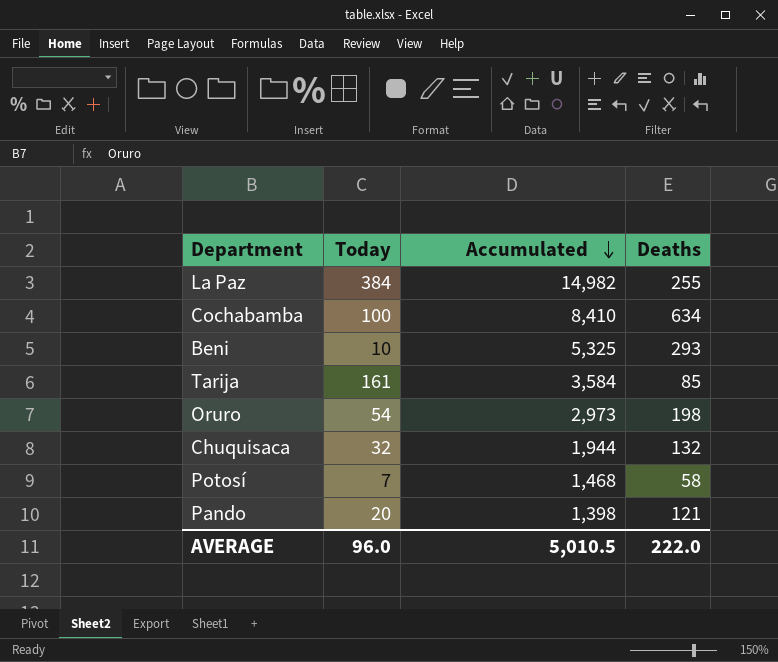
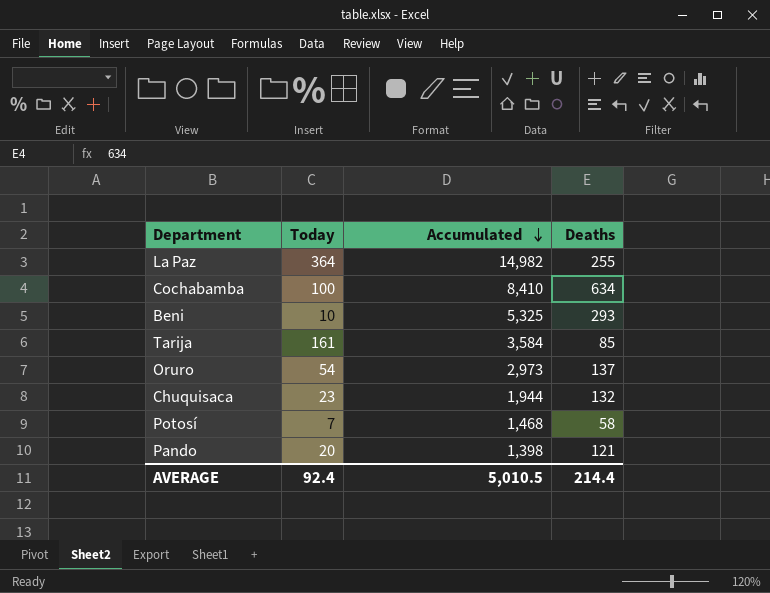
La Paz | Today: 384 -> 364
Oruro | Deaths: 198 -> 137
Chuquisaca | Today: 32 -> 23
AVERAGE | Today: 96.0 -> 92.4
AVERAGE | Deaths: 222.0 -> 214.4

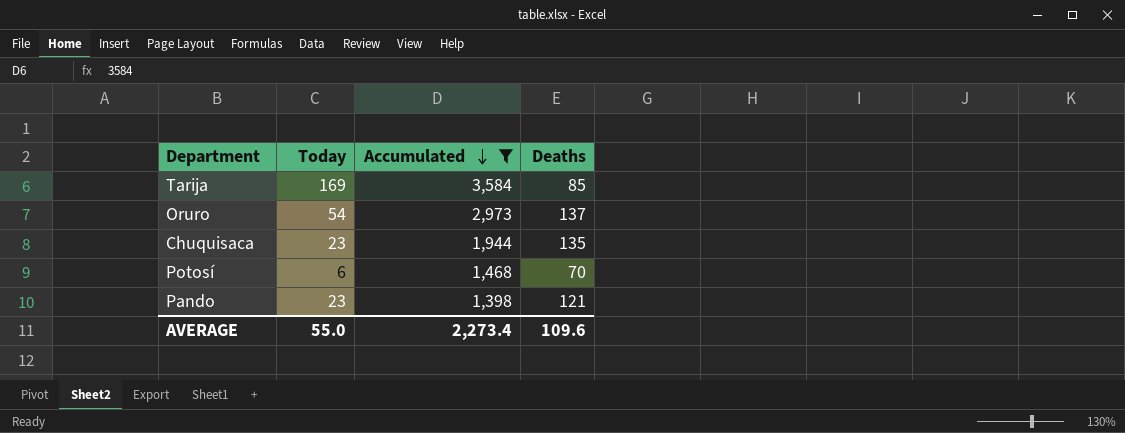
filter: none -> Accumulated <= 3,584
Tarija | Today: 161 -> 169
Chuquisaca | Deaths: 132 -> 135
Potosí | Today: 7 -> 6
Potosí | Deaths: 58 -> 70
Pando | Today: 20 -> 23
AVERAGE | Today: 92.4 -> 55.0
AVERAGE | Accumulated: 5,010.5 -> 2,273.4
AVERAGE | Deaths: 214.4 -> 109.6

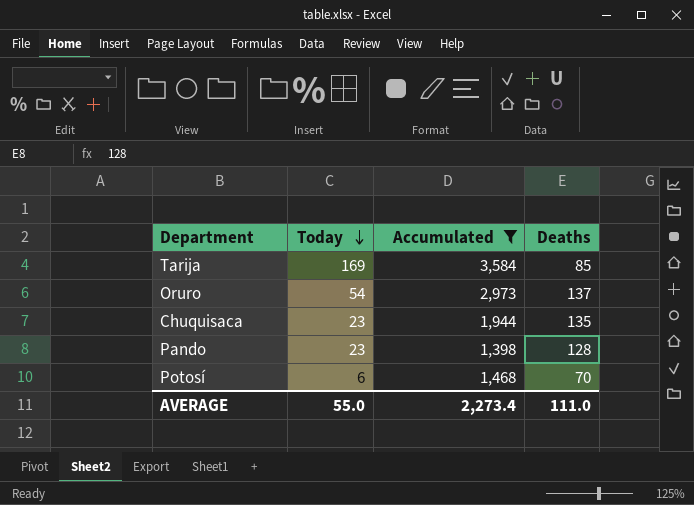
row order: Accumulated descending -> Today descending
Pando | Deaths: 121 -> 128
AVERAGE | Deaths: 109.6 -> 111.0

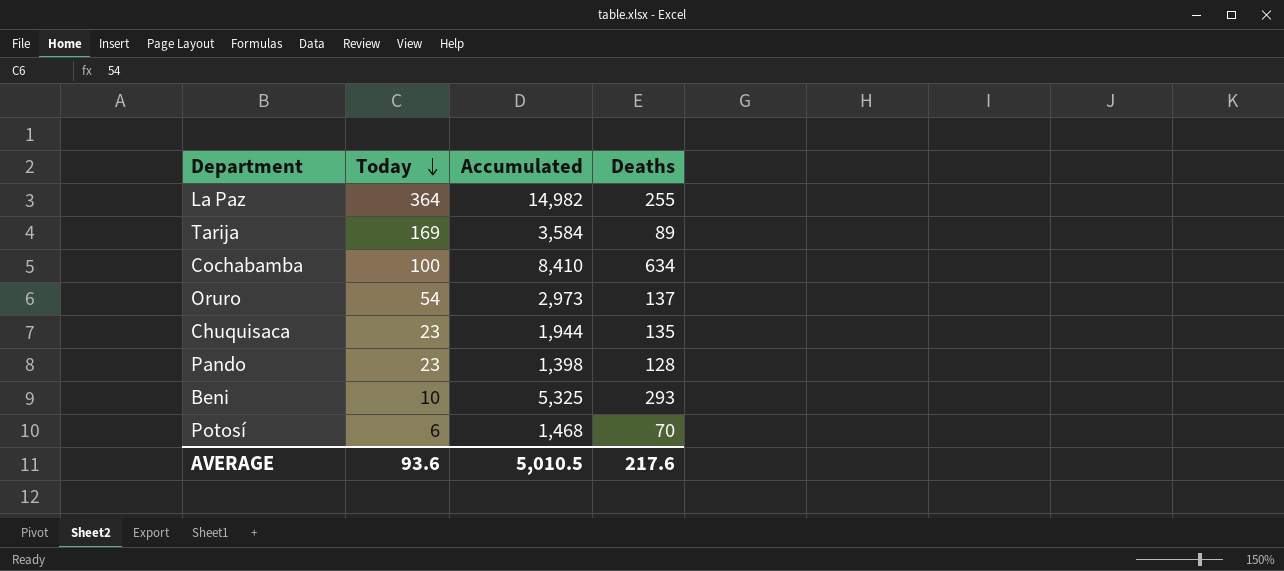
filter: Accumulated <= 3,584 -> none
Tarija | Deaths: 85 -> 89
AVERAGE | Today: 55.0 -> 93.6
AVERAGE | Accumulated: 2,273.4 -> 5,010.5
AVERAGE | Deaths: 111.0 -> 217.6

